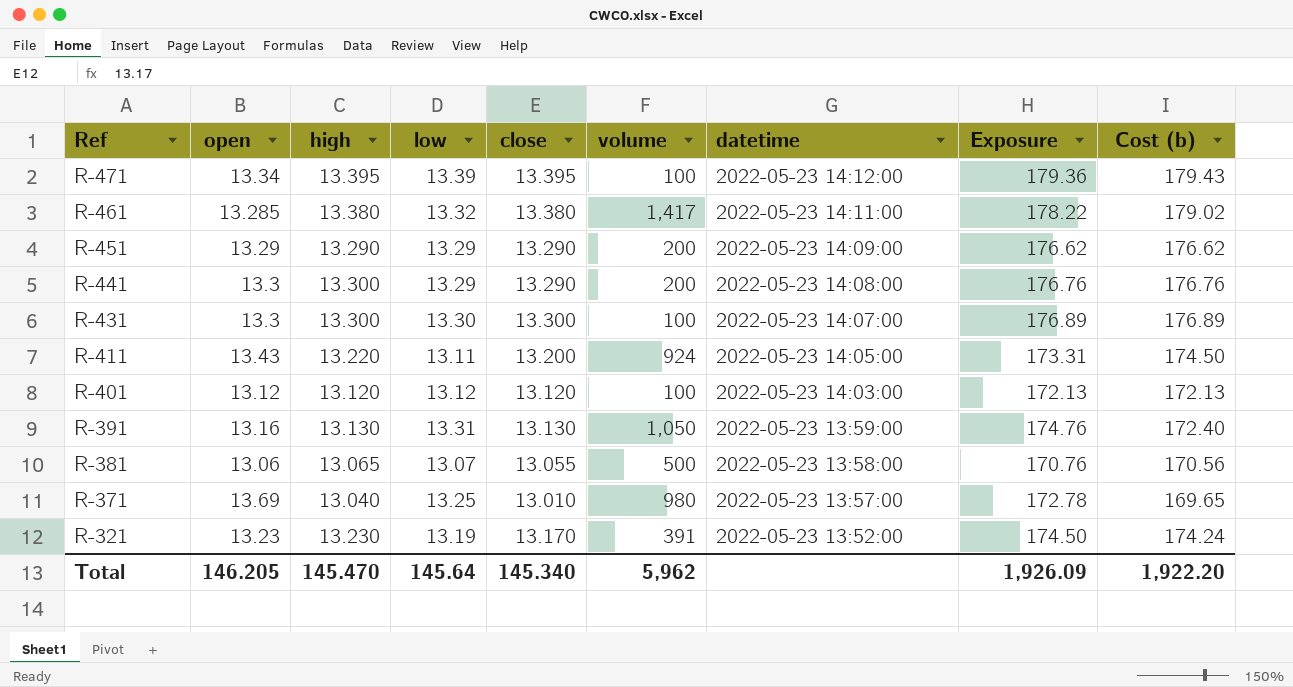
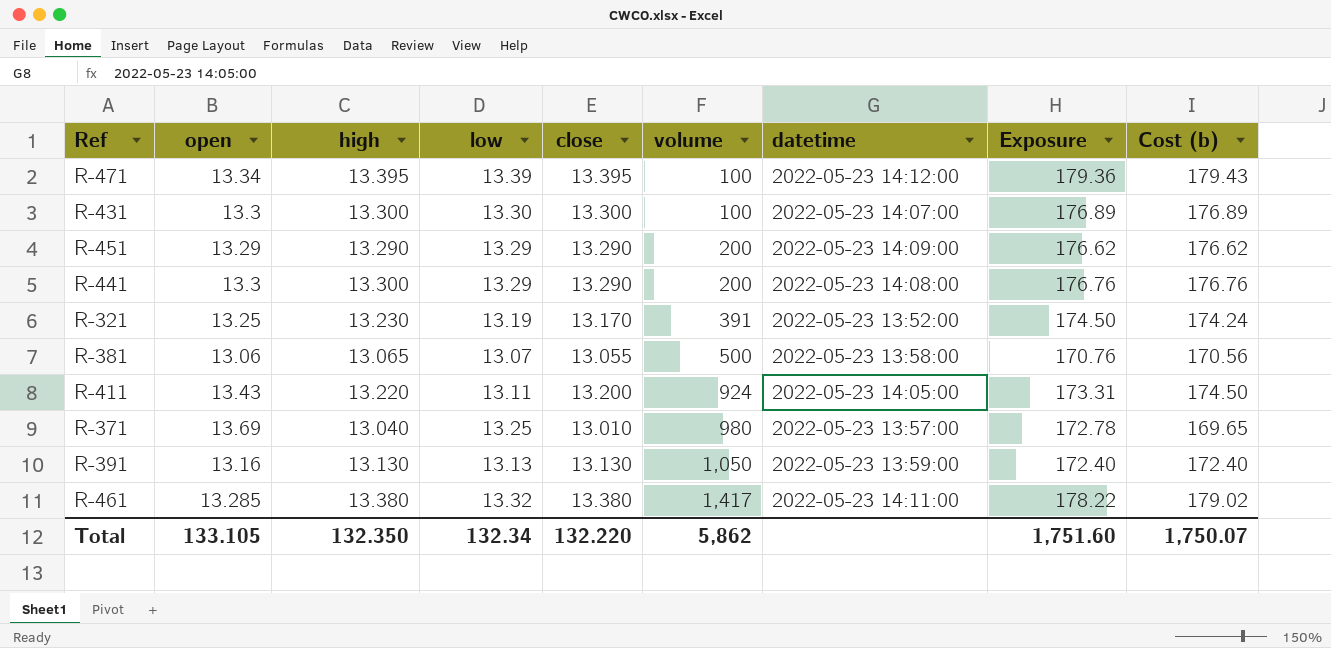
row order: Ref descending -> volume ascending
row R-401: 13.12 | 13.120 | 13.12 | 13.120 | 100 | 2022-05-23 14:03:00 | 172.13 | 172.13 -> none
R-321 | open: 13.23 -> 13.25
R-391 | low: 13.31 -> 13.13
R-391 | Exposure: 174.76 -> 172.40
Total | open: 146.205 -> 133.105
Total | high: 145.470 -> 132.350
Total | low: 145.64 -> 132.34
Total | close: 145.340 -> 132.220
Total | volume: 5,962 -> 5,862
Total | Exposure: 1,926.09 -> 1,751.60
Total | Cost (b): 1,922.20 -> 1,750.07

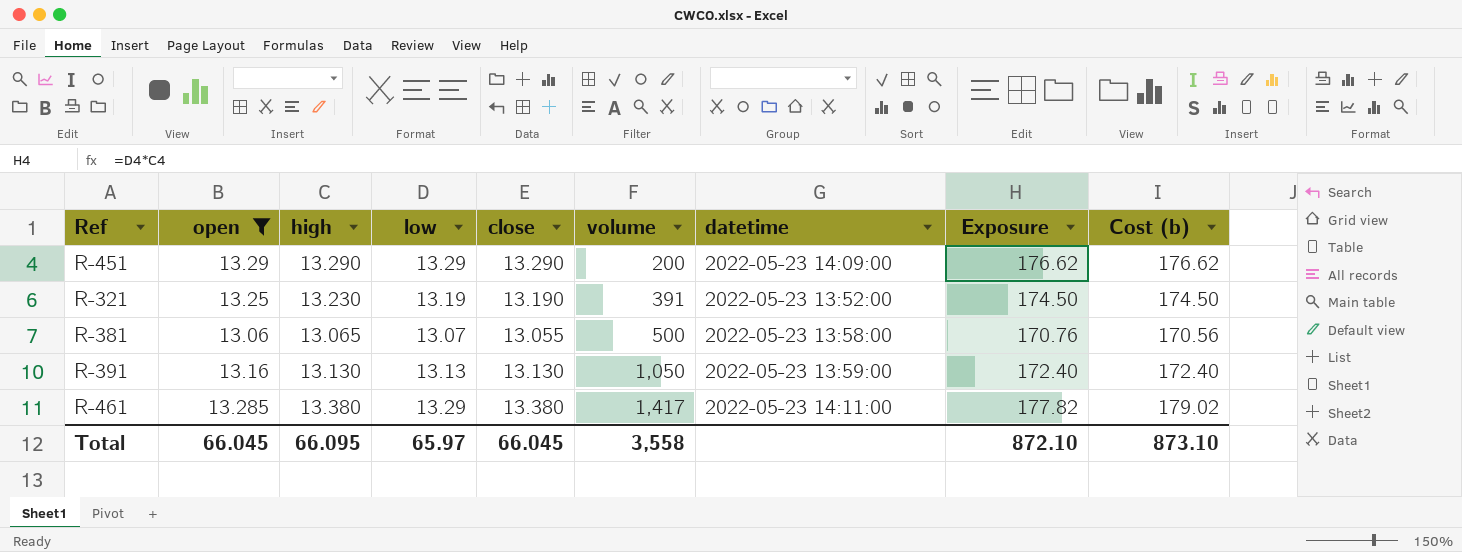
filter: none -> open <= 13.29
R-321 | close: 13.170 -> 13.190
R-321 | Cost (b): 174.24 -> 174.50
R-461 | low: 13.32 -> 13.29
R-461 | Exposure: 178.22 -> 177.82
Total | open: 133.105 -> 66.045
Total | high: 132.350 -> 66.095
Total | low: 132.34 -> 65.97
Total | close: 132.220 -> 66.045
Total | volume: 5,862 -> 3,558
Total | Exposure: 1,751.60 -> 872.10
Total | Cost (b): 1,750.07 -> 873.10

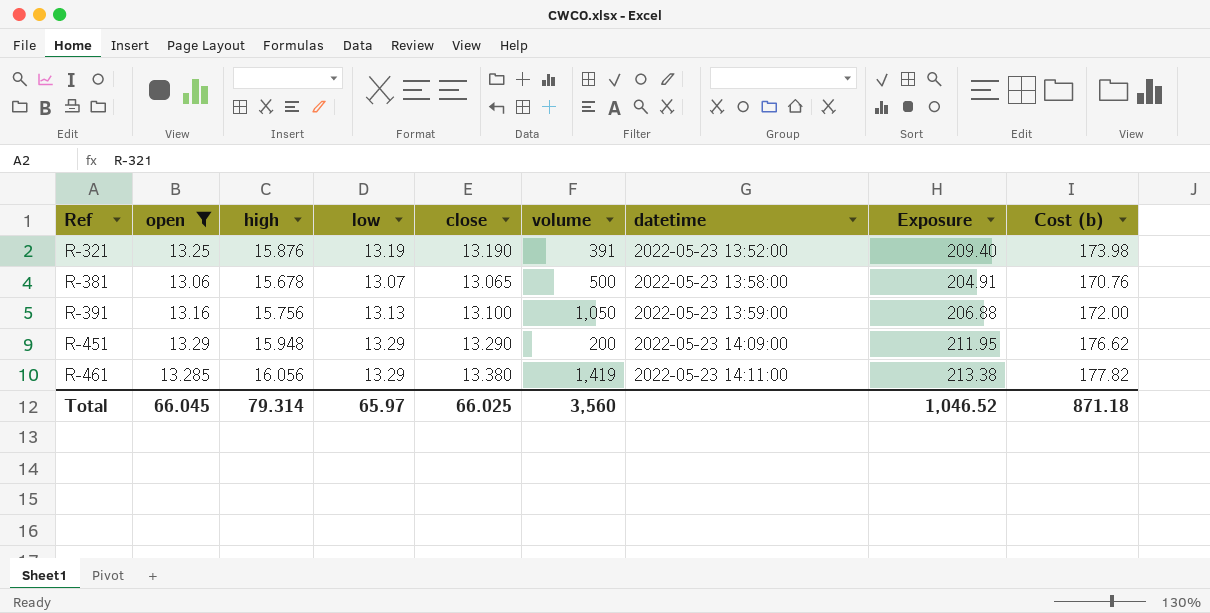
row order: volume ascending -> Ref ascending
column Cost (b) | formula: [high] * [close] -> [low] * [close]
R-321 | high: 13.230 -> 15.876
R-321 | Exposure: 174.50 -> 209.40
R-381 | high: 13.065 -> 15.678
R-381 | close: 13.055 -> 13.065
R-381 | Exposure: 170.76 -> 204.91
R-391 | high: 13.130 -> 15.756
R-391 | close: 13.130 -> 13.100
R-391 | Exposure: 172.40 -> 206.88
R-451 | high: 13.290 -> 15.948
R-451 | Exposure: 176.62 -> 211.95
R-461 | high: 13.380 -> 16.056
R-461 | volume: 1,417 -> 1,419
R-461 | Exposure: 177.82 -> 213.38
Total | high: 66.095 -> 79.314
Total | close: 66.045 -> 66.025
Total | volume: 3,558 -> 3,560
Total | Exposure: 872.10 -> 1,046.52
Total | Cost (b): 873.10 -> 871.18

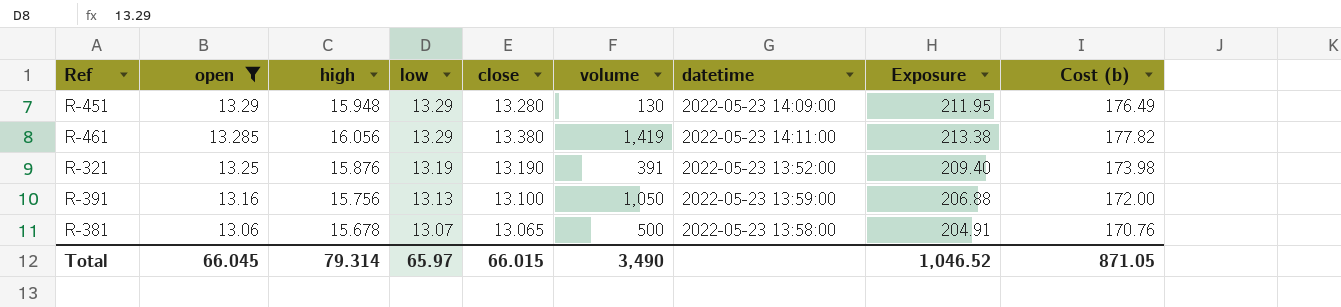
row order: Ref ascending -> open descending
R-451 | close: 13.290 -> 13.280
R-451 | volume: 200 -> 130
R-451 | Cost (b): 176.62 -> 176.49
Total | close: 66.025 -> 66.015
Total | volume: 3,560 -> 3,490
Total | Cost (b): 871.18 -> 871.05

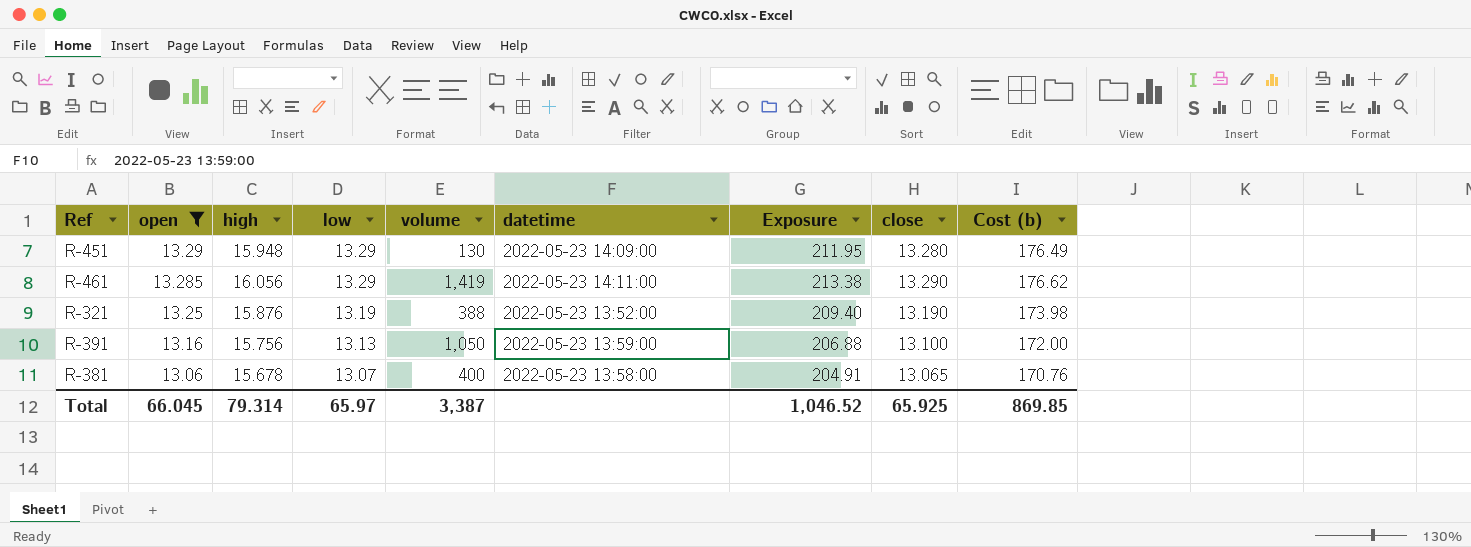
column close | position: 5 -> 8
R-461 | close: 13.380 -> 13.290
R-461 | Cost (b): 177.82 -> 176.62
R-321 | volume: 391 -> 388
R-381 | volume: 500 -> 400
Total | volume: 3,490 -> 3,387
Total | close: 66.015 -> 65.925
Total | Cost (b): 871.05 -> 869.85

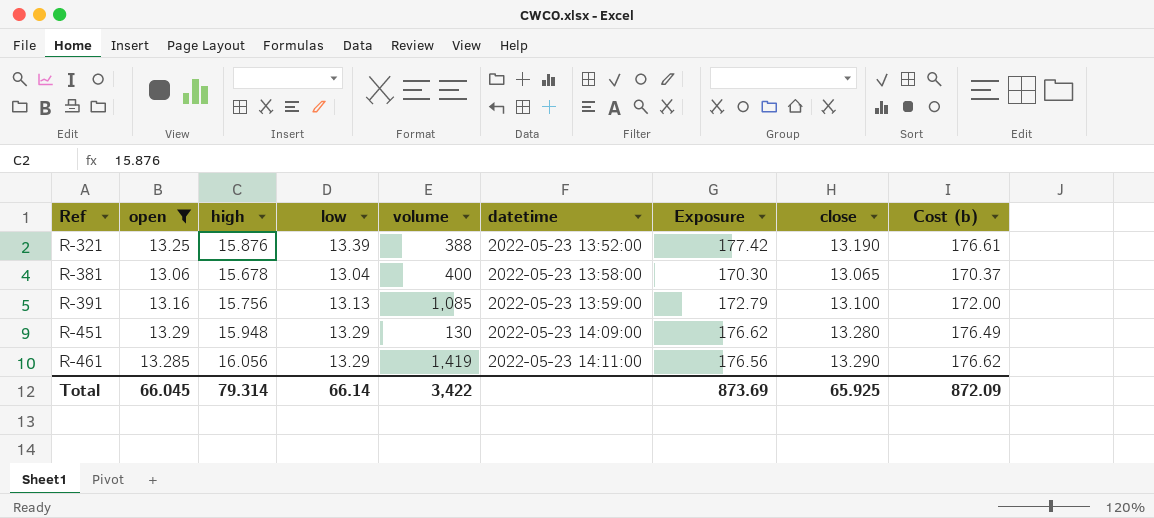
row order: open descending -> Ref ascending
column Exposure | formula: [high] * [low] -> [open] * [low]
R-321 | low: 13.19 -> 13.39
R-321 | Cost (b): 173.98 -> 176.61
R-381 | low: 13.07 -> 13.04
R-381 | Cost (b): 170.76 -> 170.37
R-391 | volume: 1,050 -> 1,085
Total | low: 65.97 -> 66.14
Total | volume: 3,387 -> 3,422
Total | Exposure: 1,046.52 -> 873.69
Total | Cost (b): 869.85 -> 872.09

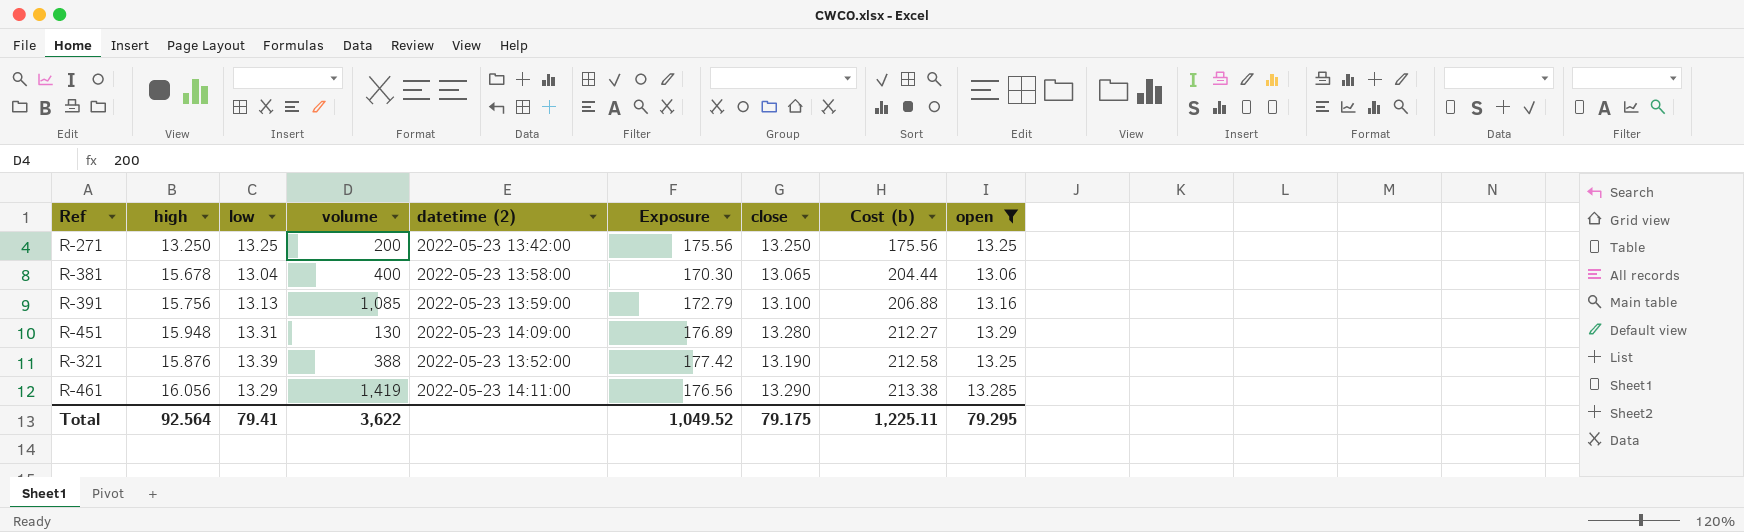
row order: Ref ascending -> Cost (b) ascending
column name: datetime -> datetime (2)
column Cost (b) | formula: [low] * [close] -> [high] * [low]
column open | position: 2 -> 9
row R-271: none -> 13.250 | 13.25 | 200 | 2022-05-23 13:42:00 | 175.56 | 13.250 | 175.56 | 13.25
R-451 | low: 13.29 -> 13.31
R-451 | Exposure: 176.62 -> 176.89
Total | high: 79.314 -> 92.564
Total | low: 66.14 -> 79.41
Total | volume: 3,422 -> 3,622
Total | Exposure: 873.69 -> 1,049.52
Total | close: 65.925 -> 79.175
Total | Cost (b): 872.09 -> 1,225.11
Total | open: 66.045 -> 79.295

